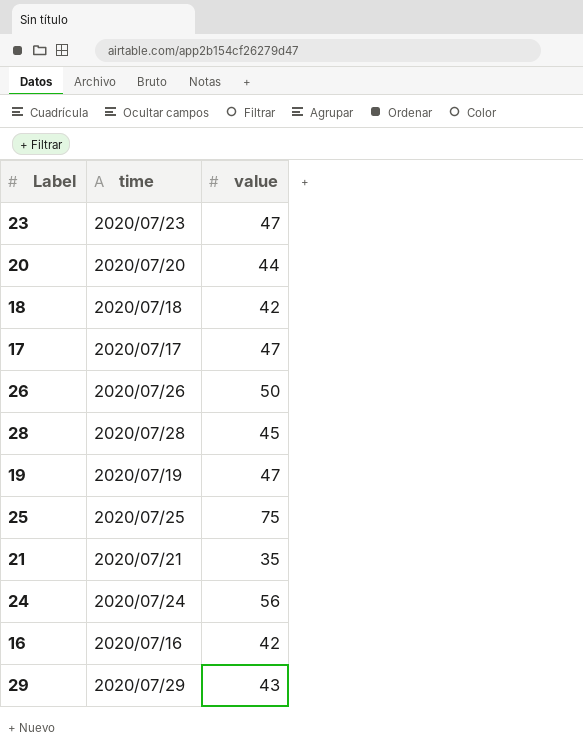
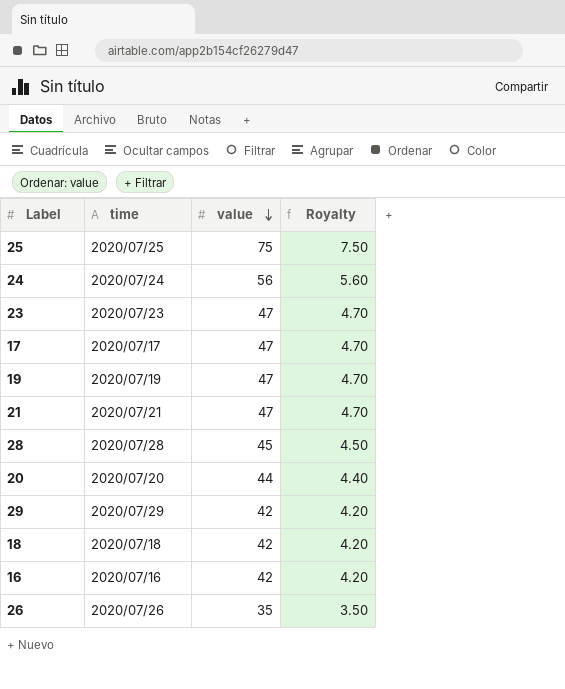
row order: none -> value descending
column Royalty | formula: none -> [value] * 0.1
21 | value: 35 -> 47
29 | value: 43 -> 42
26 | value: 50 -> 35

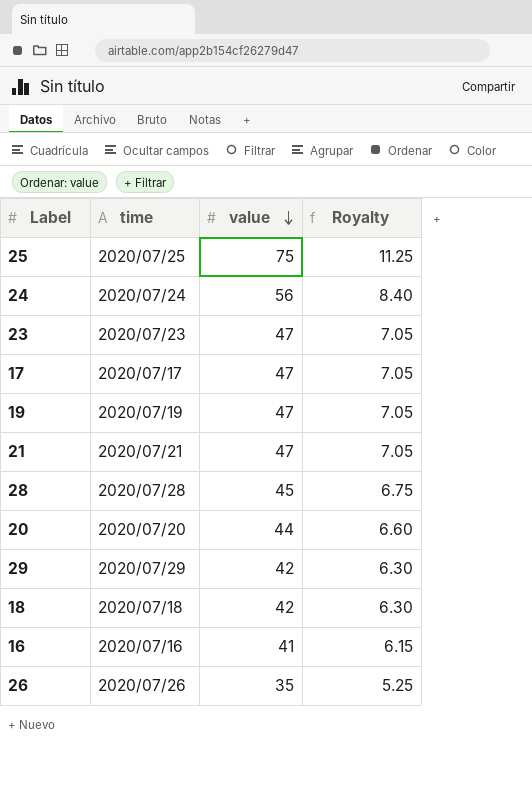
column Royalty | formula: [value] * 0.1 -> [value] * 0.15
16 | value: 42 -> 41

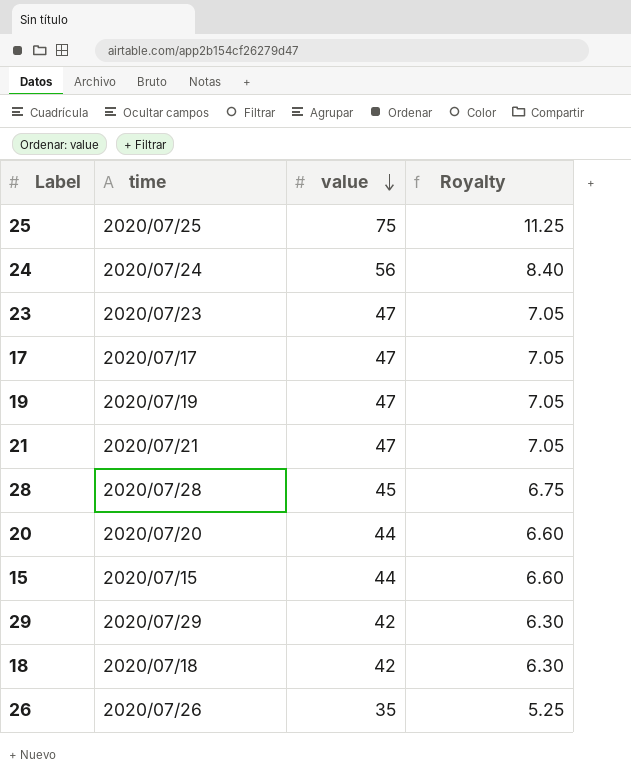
row 16: 2020/07/16 | 41 | 6.15 -> none
row 15: none -> 2020/07/15 | 44 | 6.60

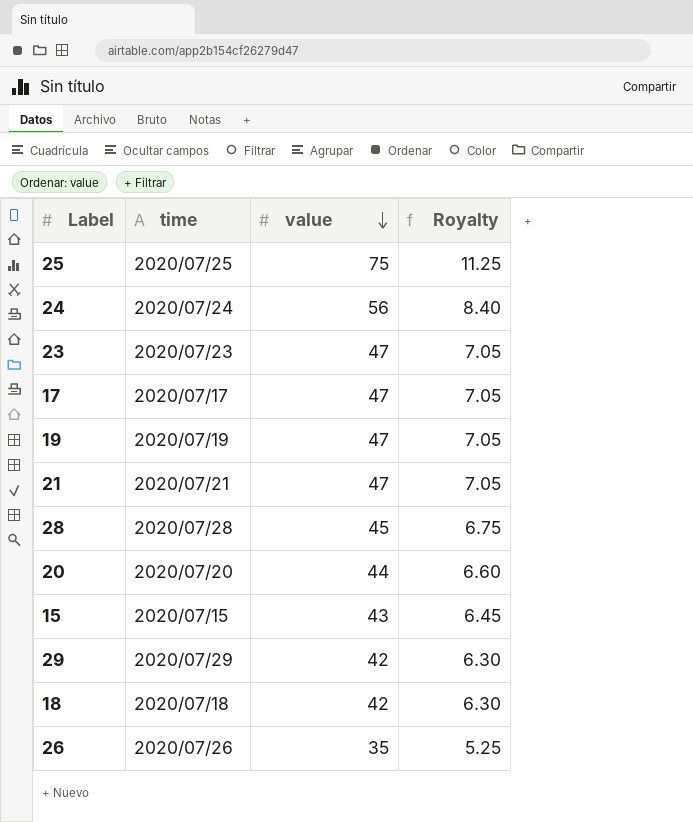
15 | value: 44 -> 43
15 | Royalty: 6.60 -> 6.45

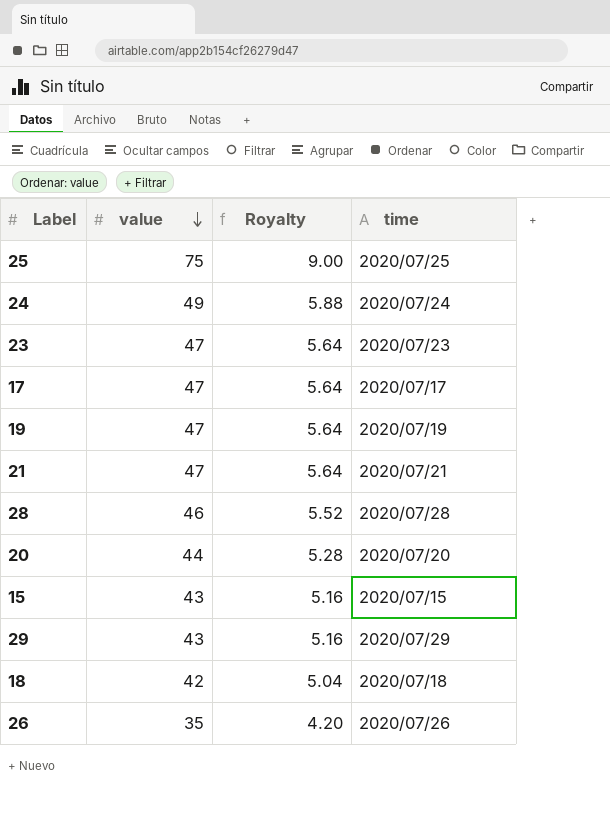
column Royalty | formula: [value] * 0.15 -> [value] * 0.12
column time | position: 2 -> 4
24 | value: 56 -> 49
28 | value: 45 -> 46
29 | value: 42 -> 43

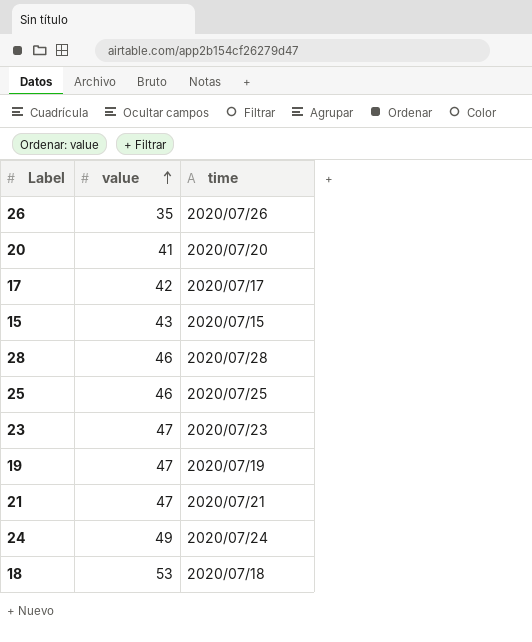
row order: value descending -> value ascending
column Royalty | formula: [value] * 0.12 -> none
row 29: 43 | 5.16 | 2020/07/29 -> none
20 | value: 44 -> 41
17 | value: 47 -> 42
25 | value: 75 -> 46
18 | value: 42 -> 53

